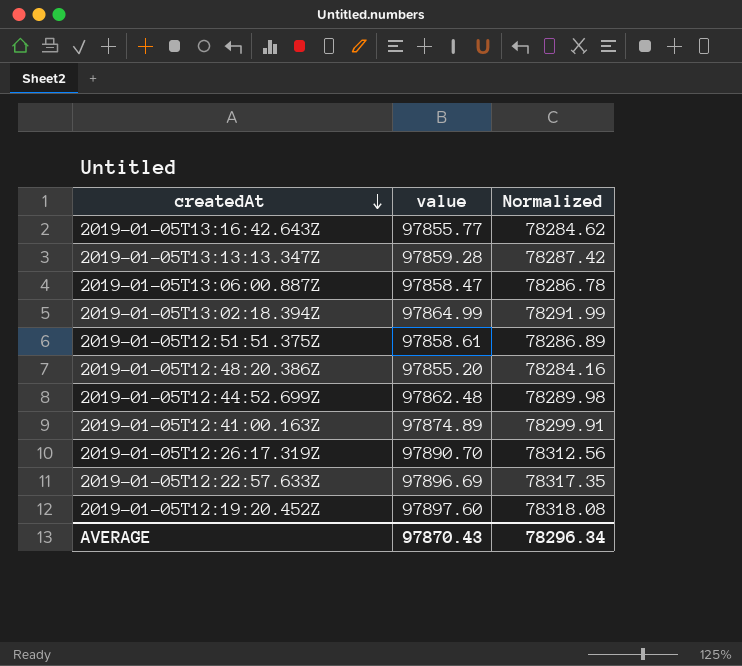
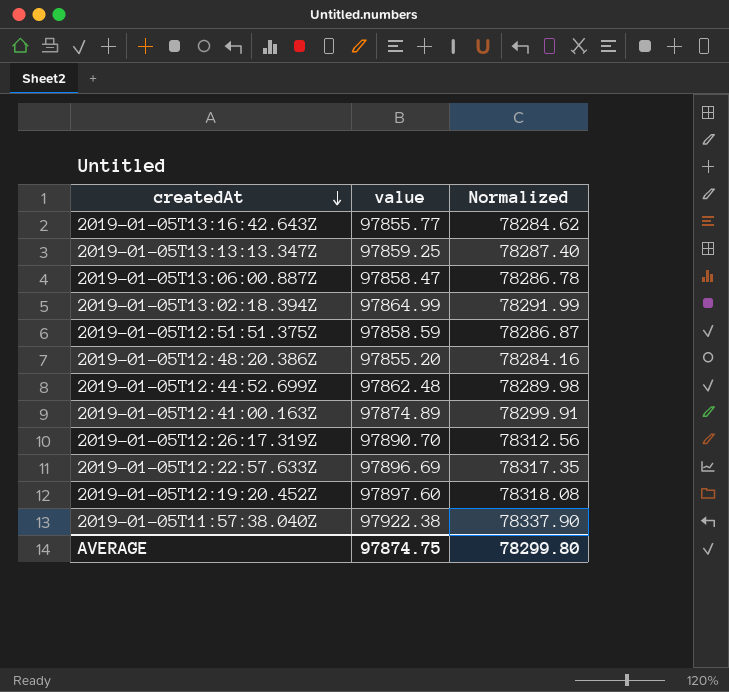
2019-01-05T13:13:13.347Z | value: 97859.28 -> 97859.25
2019-01-05T13:13:13.347Z | Normalized: 78287.42 -> 78287.40
2019-01-05T12:51:51.375Z | value: 97858.61 -> 97858.59
2019-01-05T12:51:51.375Z | Normalized: 78286.89 -> 78286.87
row 2019-01-05T11:57:38.040Z: none -> 97922.38 | 78337.90
AVERAGE | value: 97870.43 -> 97874.75
AVERAGE | Normalized: 78296.34 -> 78299.80

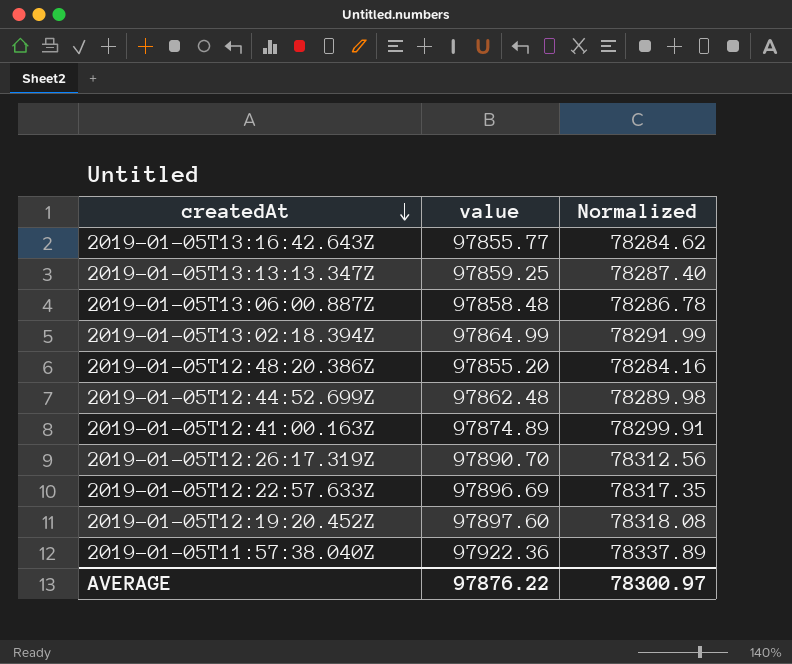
row 2019-01-05T12:51:51.375Z: 97858.59 | 78286.87 -> none
2019-01-05T13:06:00.887Z | value: 97858.47 -> 97858.48
2019-01-05T11:57:38.040Z | value: 97922.38 -> 97922.36
2019-01-05T11:57:38.040Z | Normalized: 78337.90 -> 78337.89
AVERAGE | value: 97874.75 -> 97876.22
AVERAGE | Normalized: 78299.80 -> 78300.97

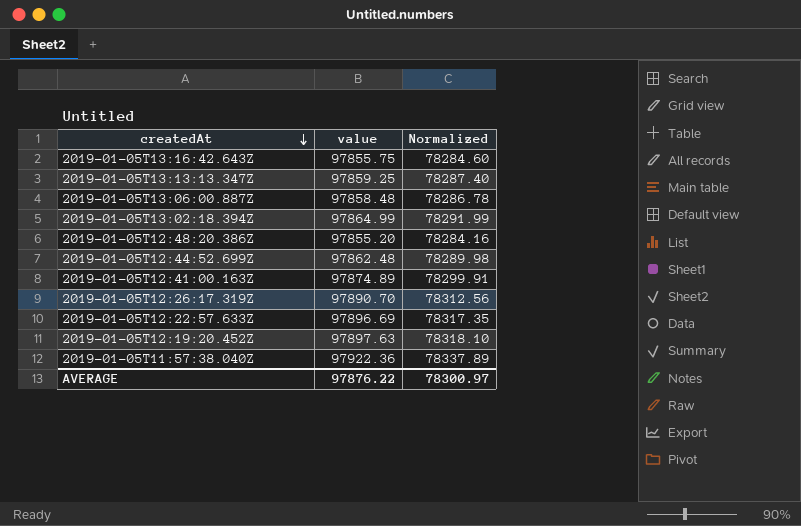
2019-01-05T13:16:42.643Z | value: 97855.77 -> 97855.75
2019-01-05T13:16:42.643Z | Normalized: 78284.62 -> 78284.60
2019-01-05T12:19:20.452Z | value: 97897.60 -> 97897.63
2019-01-05T12:19:20.452Z | Normalized: 78318.08 -> 78318.10

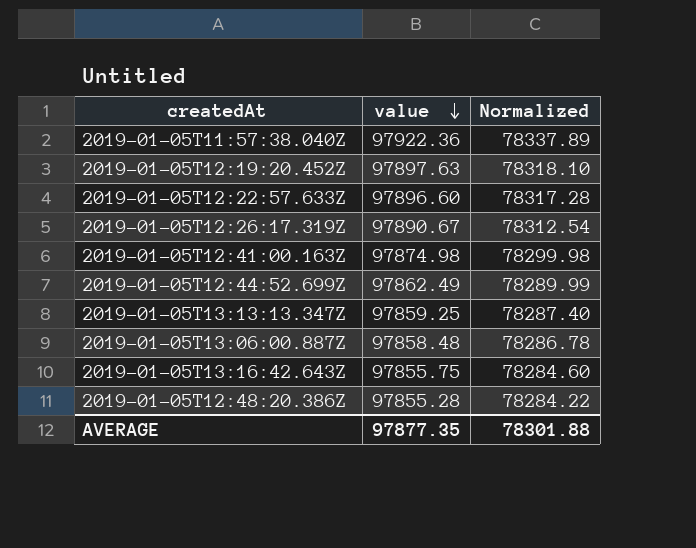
row order: createdAt descending -> value descending
row 2019-01-05T13:02:18.394Z: 97864.99 | 78291.99 -> none
2019-01-05T12:22:57.633Z | value: 97896.69 -> 97896.60
2019-01-05T12:22:57.633Z | Normalized: 78317.35 -> 78317.28
2019-01-05T12:26:17.319Z | value: 97890.70 -> 97890.67
2019-01-05T12:26:17.319Z | Normalized: 78312.56 -> 78312.54
2019-01-05T12:41:00.163Z | value: 97874.89 -> 97874.98
2019-01-05T12:41:00.163Z | Normalized: 78299.91 -> 78299.98
2019-01-05T12:44:52.699Z | value: 97862.48 -> 97862.49
2019-01-05T12:44:52.699Z | Normalized: 78289.98 -> 78289.99
2019-01-05T12:48:20.386Z | value: 97855.20 -> 97855.28
2019-01-05T12:48:20.386Z | Normalized: 78284.16 -> 78284.22
AVERAGE | value: 97876.22 -> 97877.35
AVERAGE | Normalized: 78300.97 -> 78301.88

